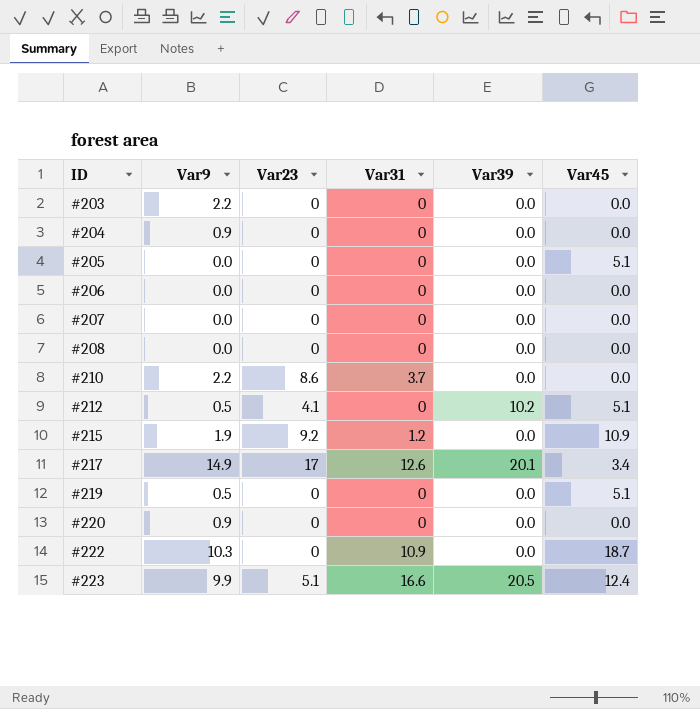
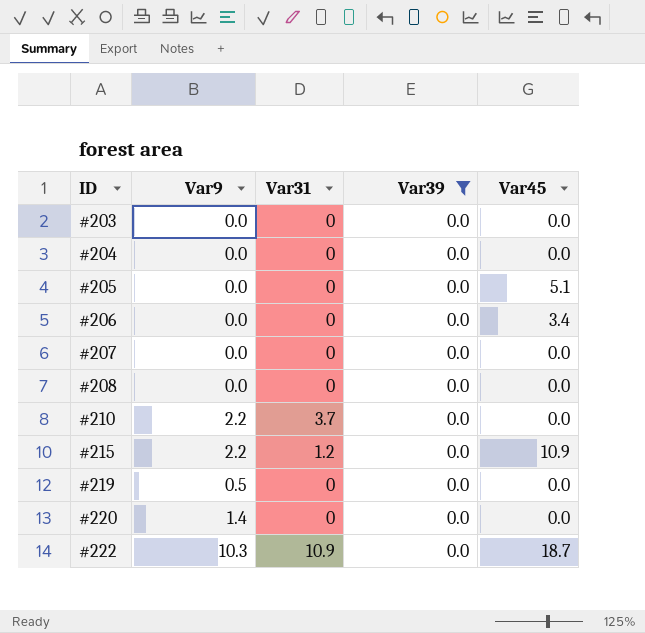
filter: none -> Var39 = 0.0
column Var23 | position: 3 -> none
#203 | Var9: 2.2 -> 0.0
#204 | Var9: 0.9 -> 0.0
#206 | Var45: 0.0 -> 3.4
#215 | Var9: 1.9 -> 2.2
#219 | Var45: 5.1 -> 0.0
#220 | Var9: 0.9 -> 1.4

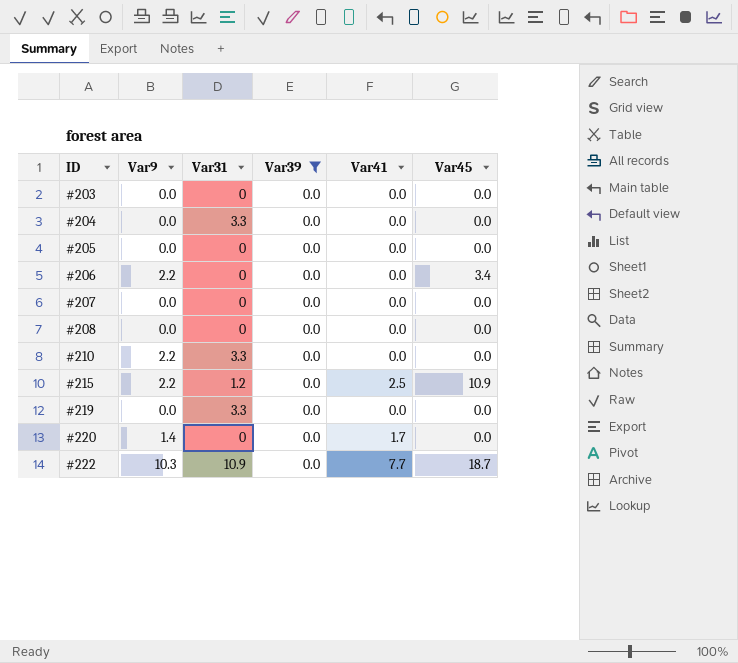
column Var41 | position: none -> 5
#204 | Var31: 0 -> 3.3
#205 | Var45: 5.1 -> 0.0
#206 | Var9: 0.0 -> 2.2
#210 | Var31: 3.7 -> 3.3
#219 | Var9: 0.5 -> 0.0
#219 | Var31: 0 -> 3.3

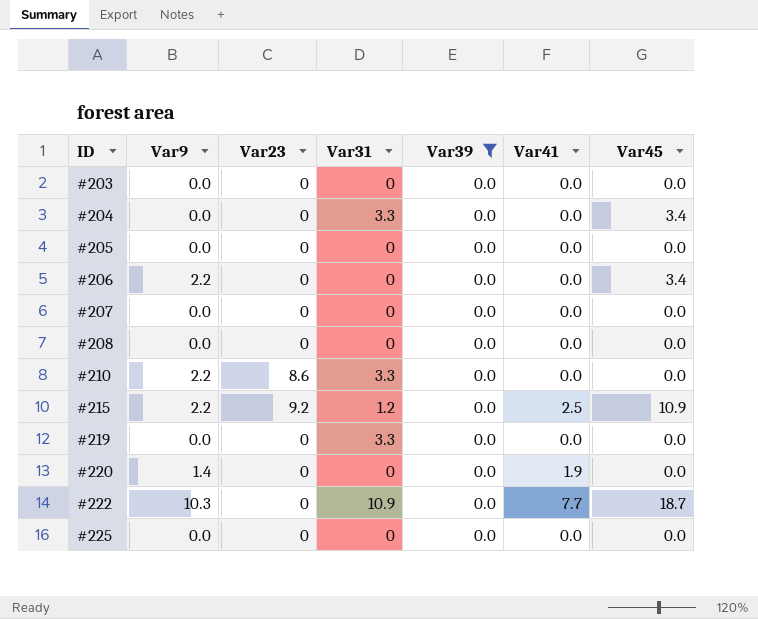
column Var23 | position: none -> 3
#204 | Var45: 0.0 -> 3.4
#220 | Var41: 1.7 -> 1.9
row #225: none -> 0.0 | 0 | 0 | 0.0 | 0.0 | 0.0

